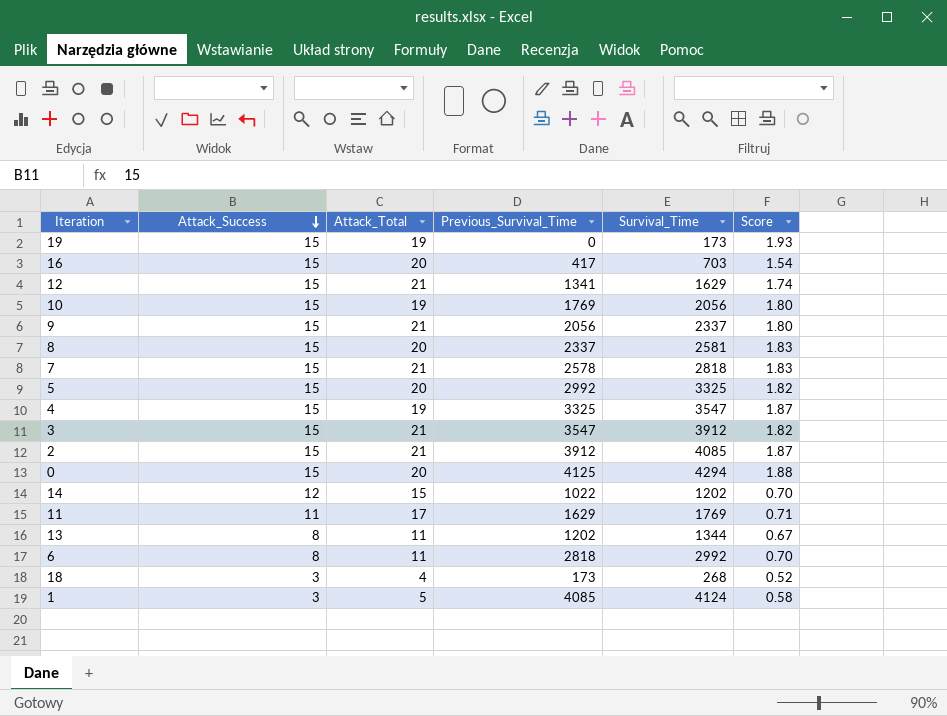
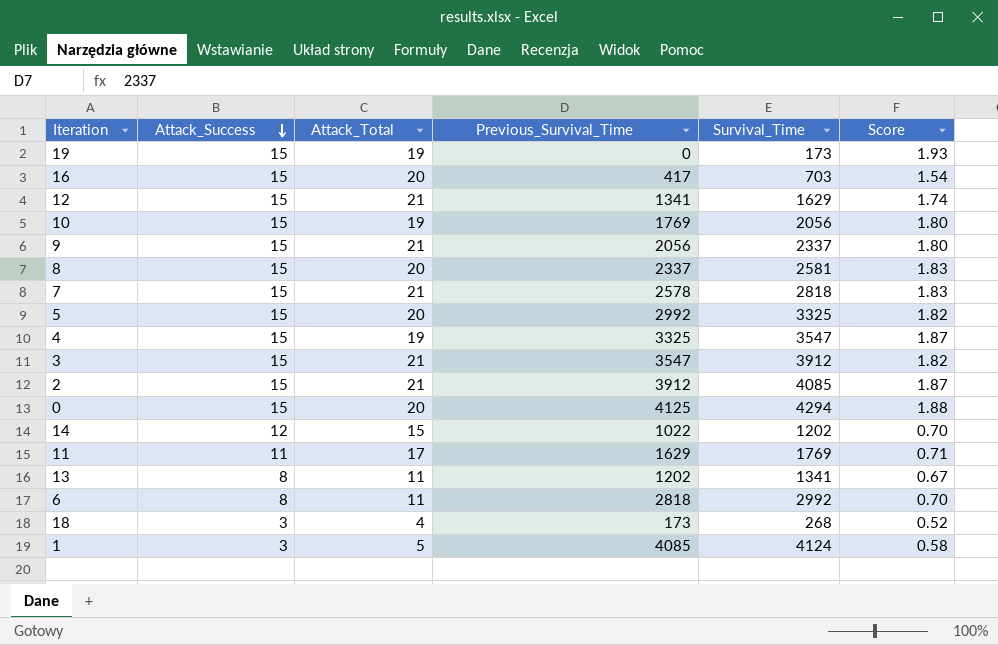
13 | Survival_Time: 1344 -> 1341

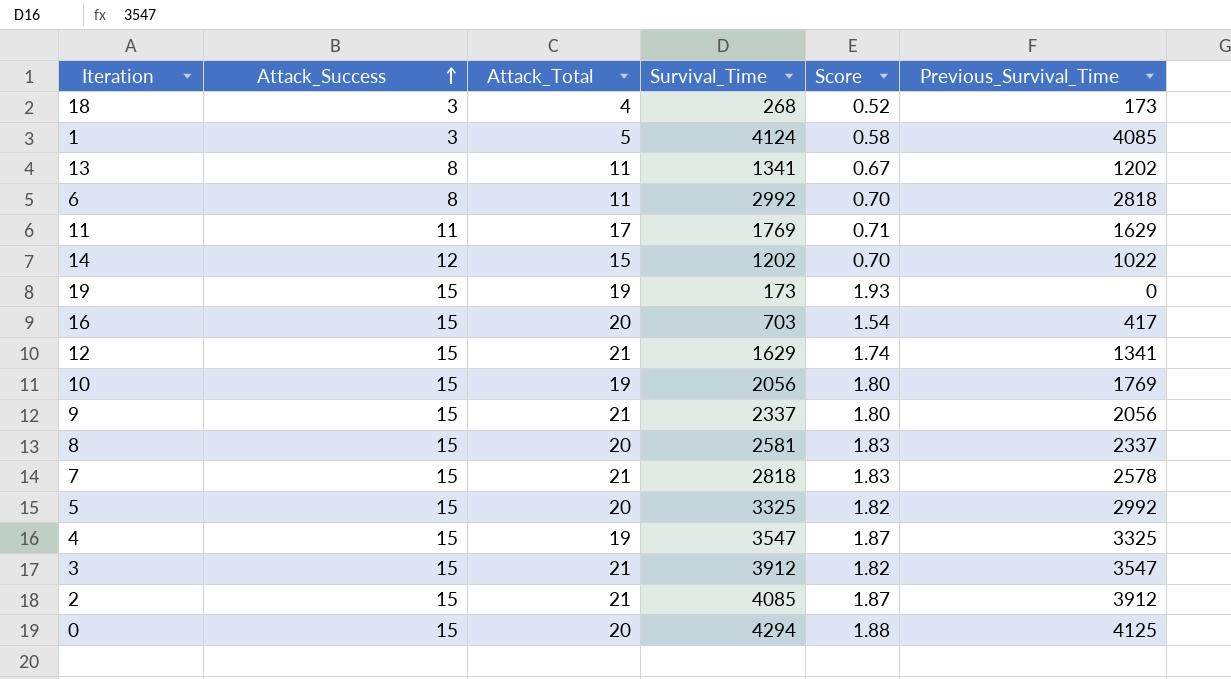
row order: Attack_Success descending -> Attack_Success ascending
column Previous_Survival_Time | position: 4 -> 6

